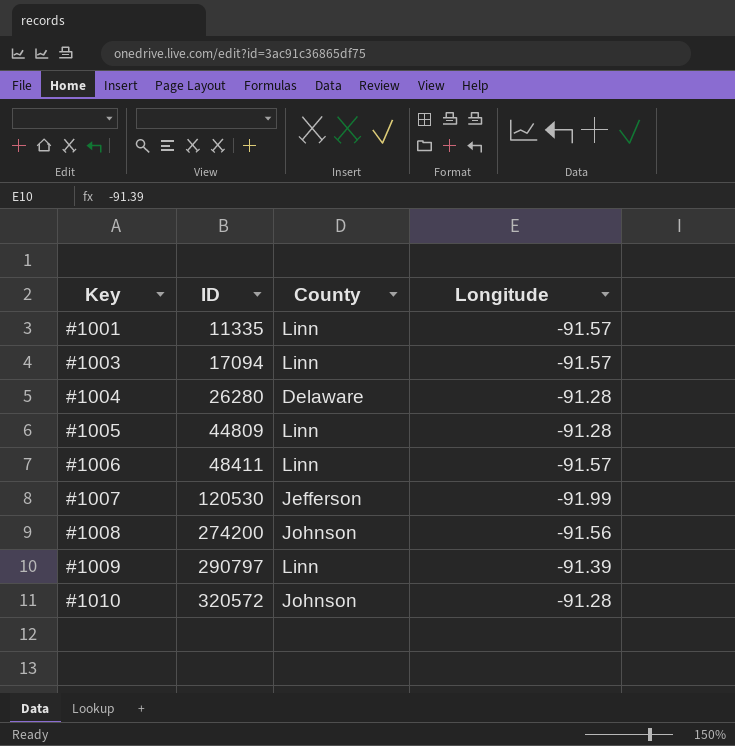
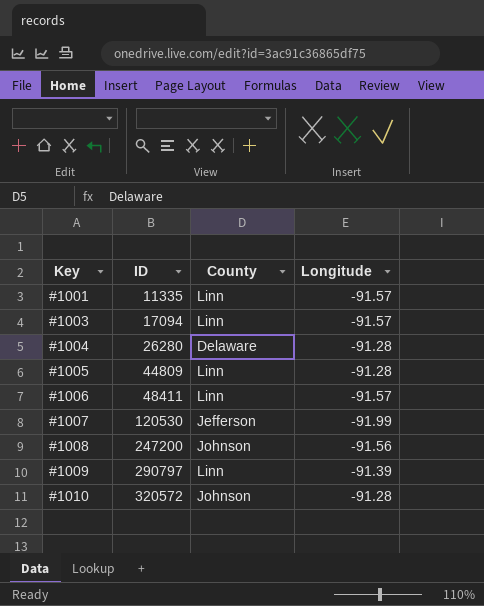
#1008 | ID: 274200 -> 247200

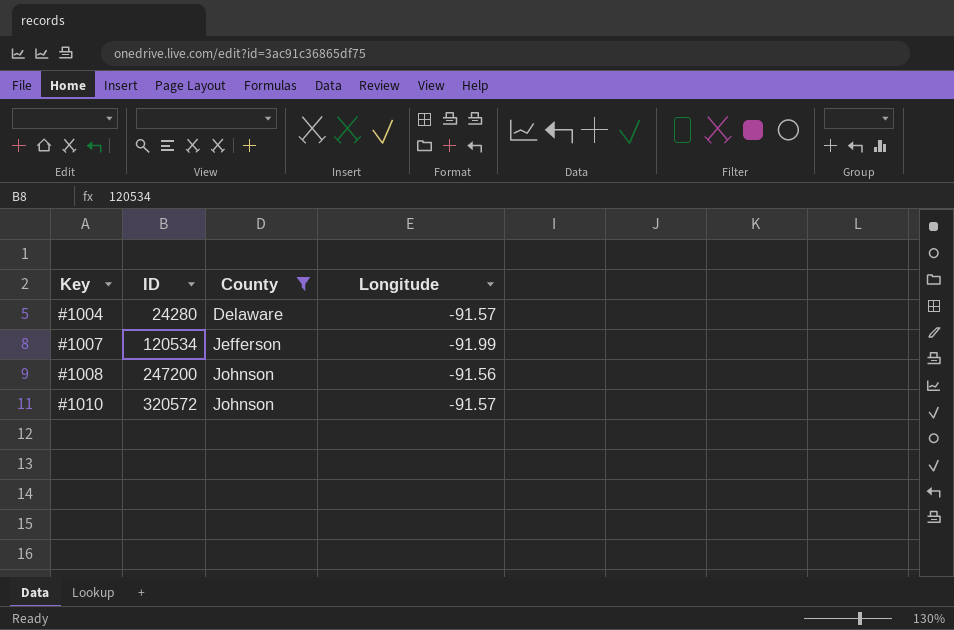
filter: none -> County != Linn
#1004 | ID: 26280 -> 24280
#1004 | Longitude: -91.28 -> -91.57
#1007 | ID: 120530 -> 120534
#1010 | Longitude: -91.28 -> -91.57

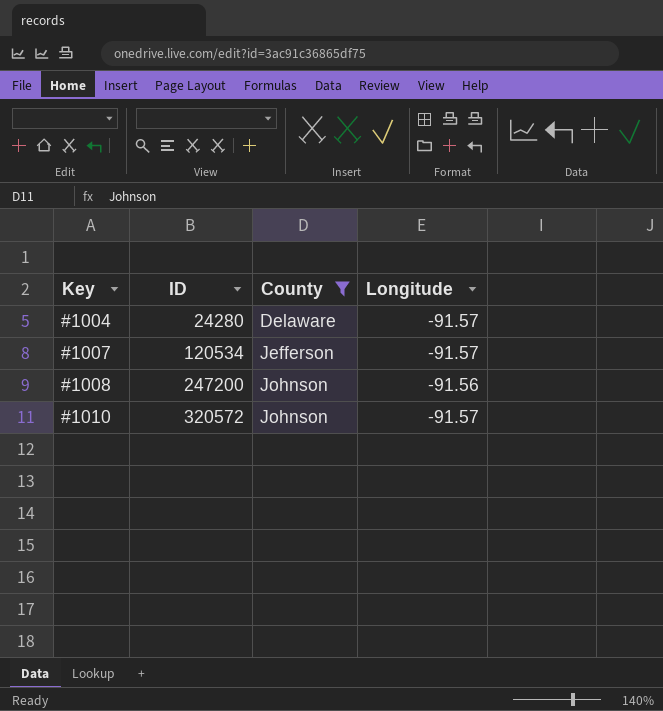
#1007 | Longitude: -91.99 -> -91.57

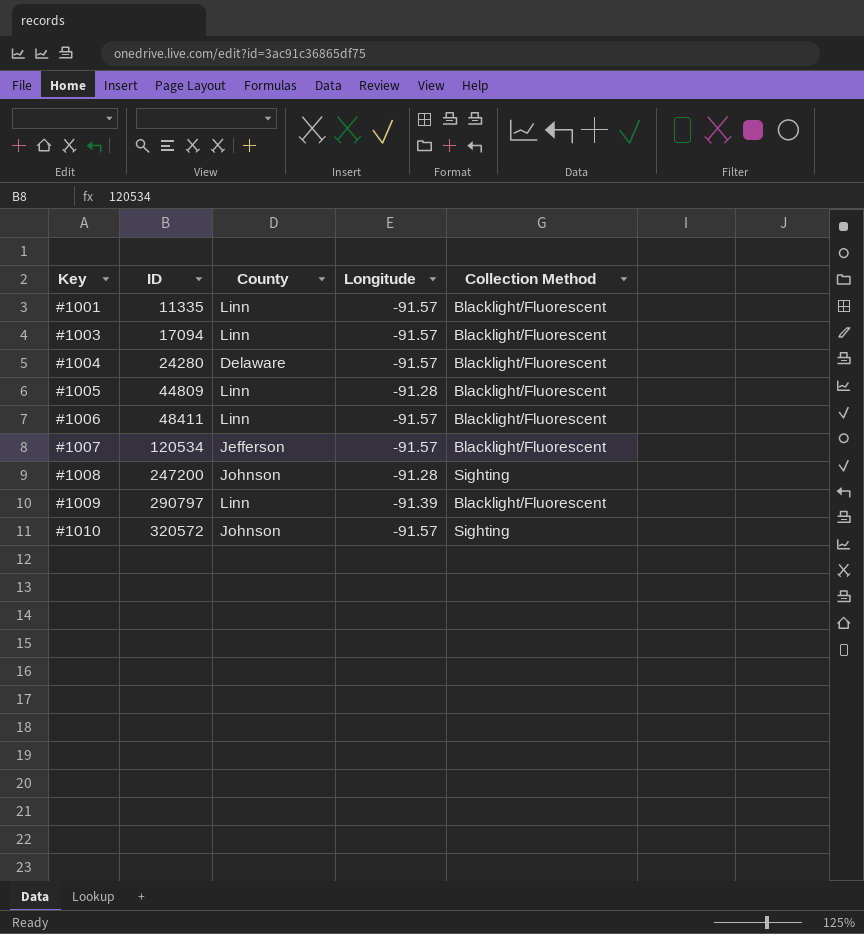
filter: County != Linn -> none
column Collection Method | position: none -> 5
#1008 | Longitude: -91.56 -> -91.28

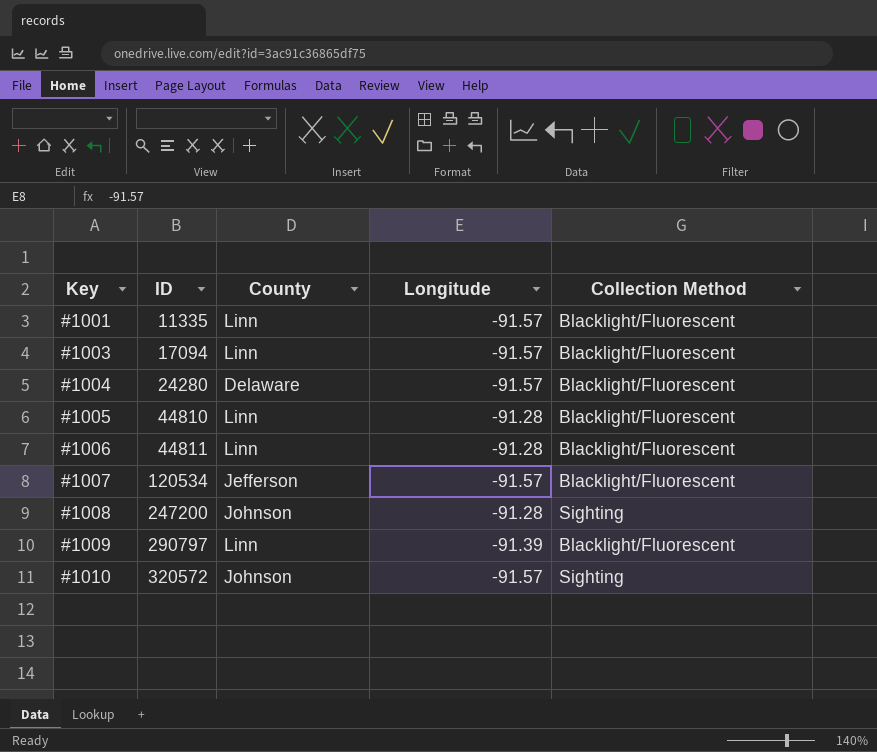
#1005 | ID: 44809 -> 44810
#1006 | ID: 48411 -> 44811
#1006 | Longitude: -91.57 -> -91.28

